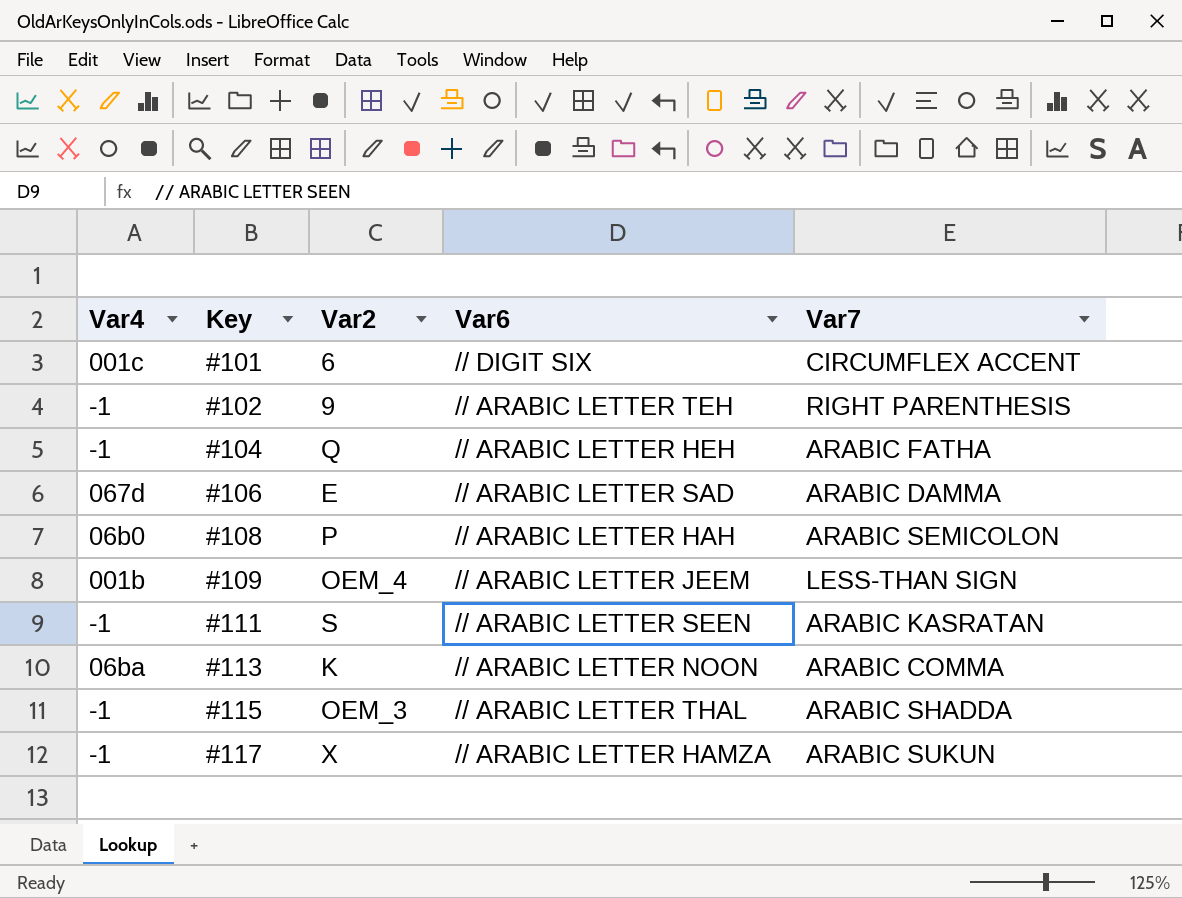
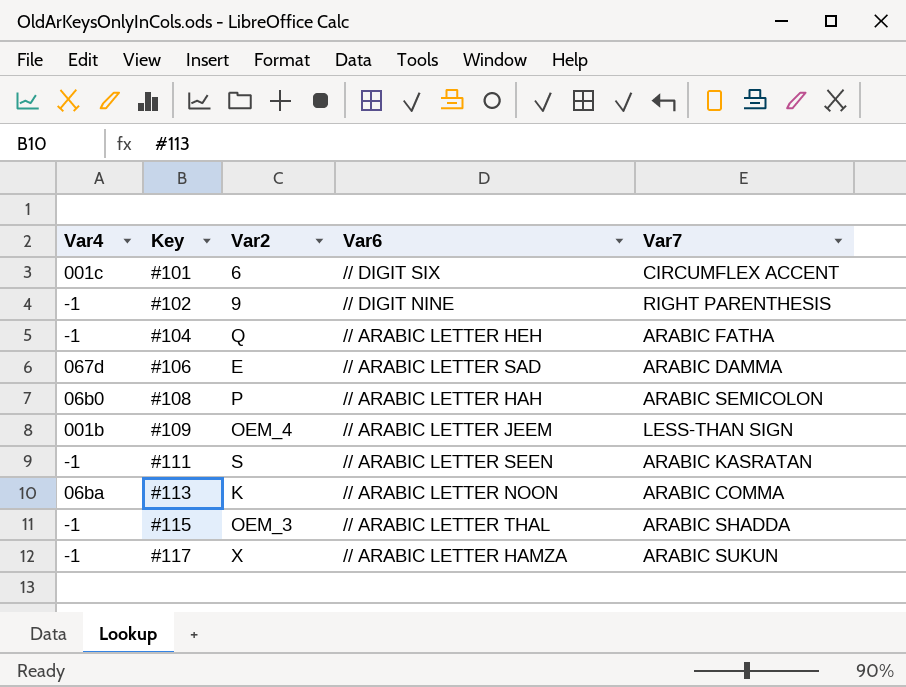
#102 | Var6: // ARABIC LETTER TEH -> // DIGIT NINE

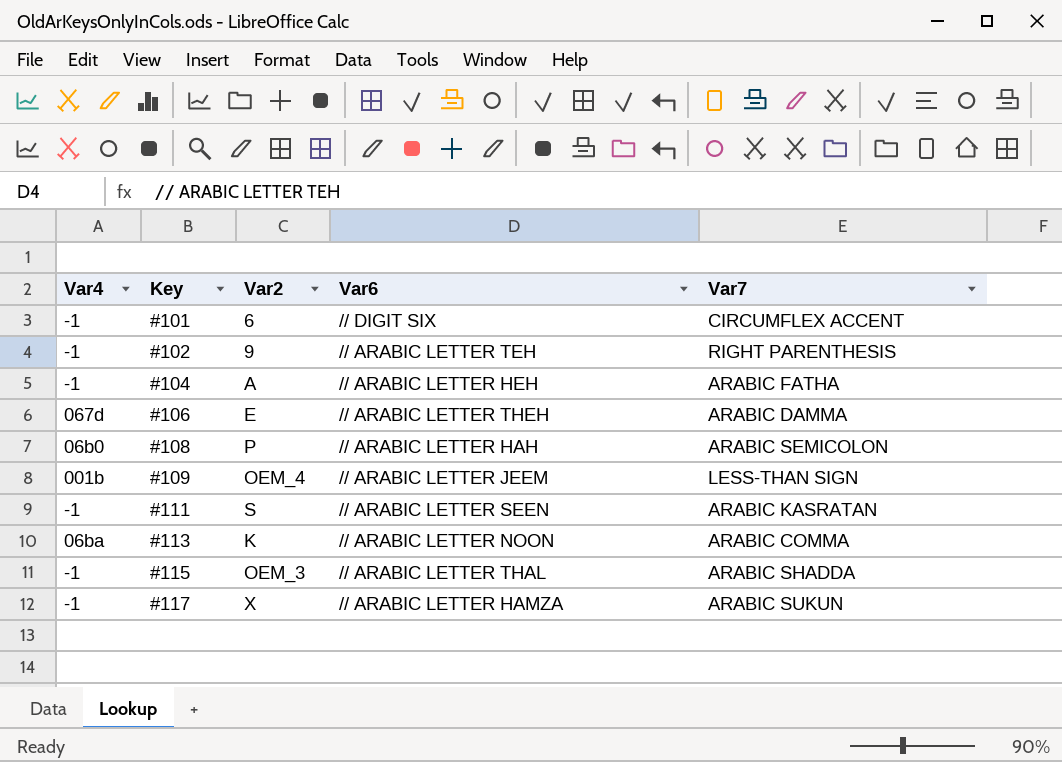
#101 | Var4: 001c -> -1
#102 | Var6: // DIGIT NINE -> // ARABIC LETTER TEH
#104 | Var2: Q -> A
#106 | Var6: // ARABIC LETTER SAD -> // ARABIC LETTER THEH

